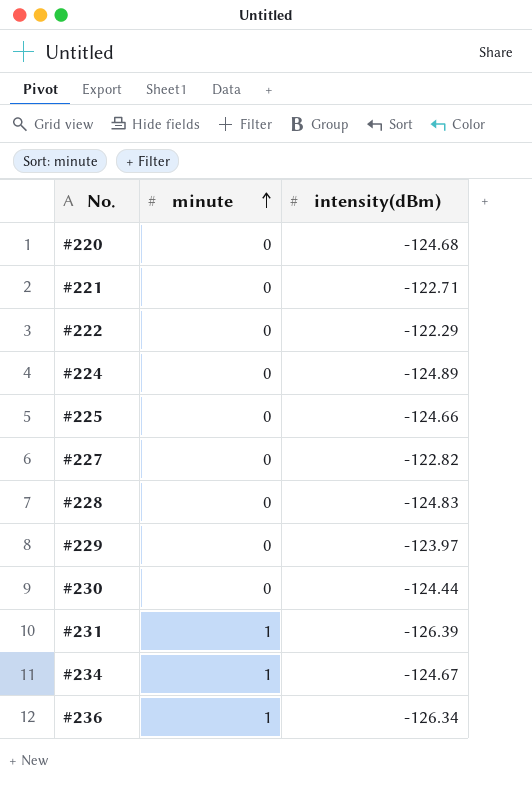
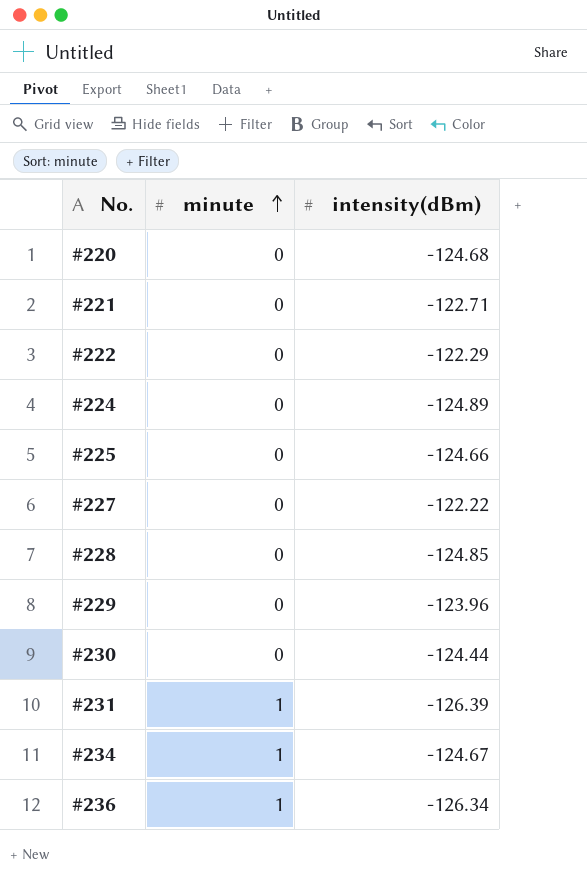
#227 | intensity(dBm): -122.82 -> -122.22
#228 | intensity(dBm): -124.83 -> -124.85
#229 | intensity(dBm): -123.97 -> -123.96

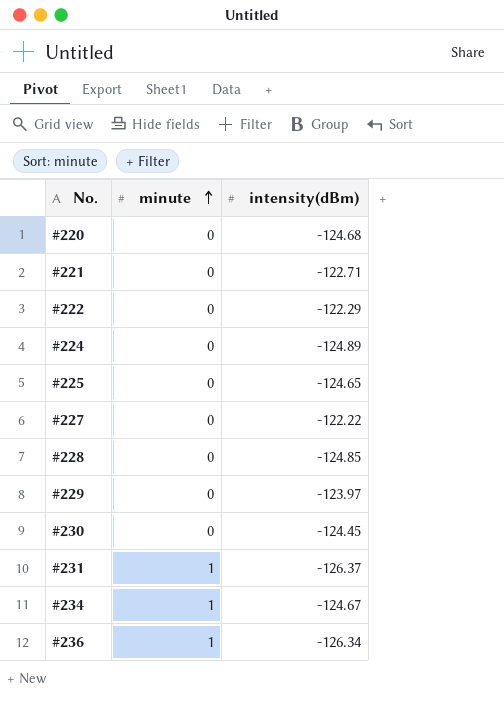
#225 | intensity(dBm): -124.66 -> -124.65
#229 | intensity(dBm): -123.96 -> -123.97
#230 | intensity(dBm): -124.44 -> -124.45
#231 | intensity(dBm): -126.39 -> -126.37

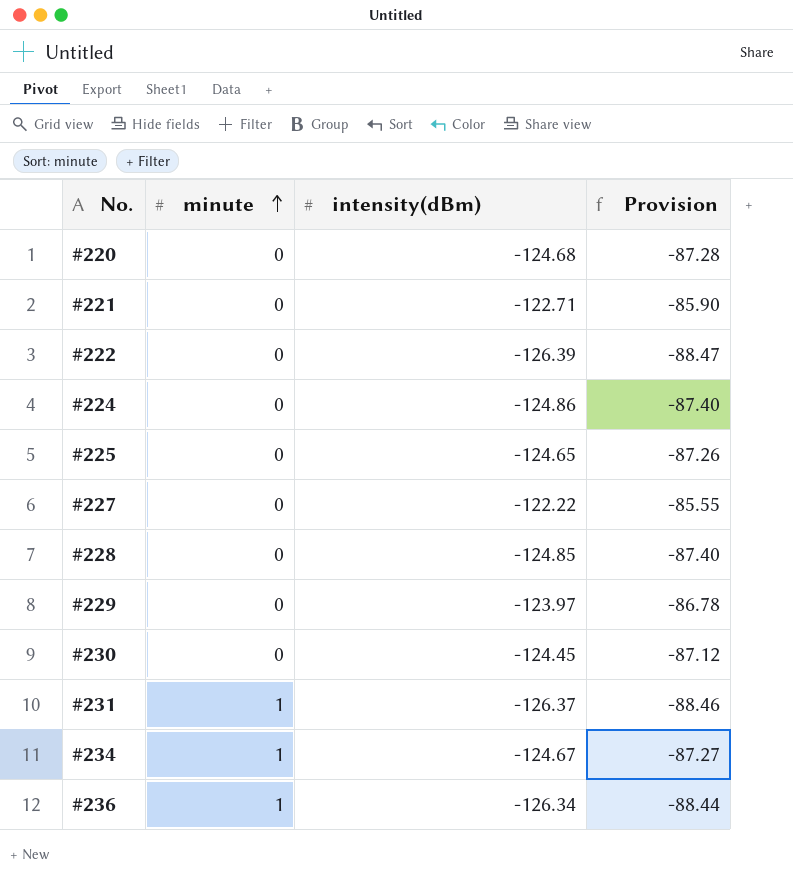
column Provision | formula: none -> [intensity(dBm)] * 0.7
#222 | intensity(dBm): -122.29 -> -126.39
#224 | intensity(dBm): -124.89 -> -124.86

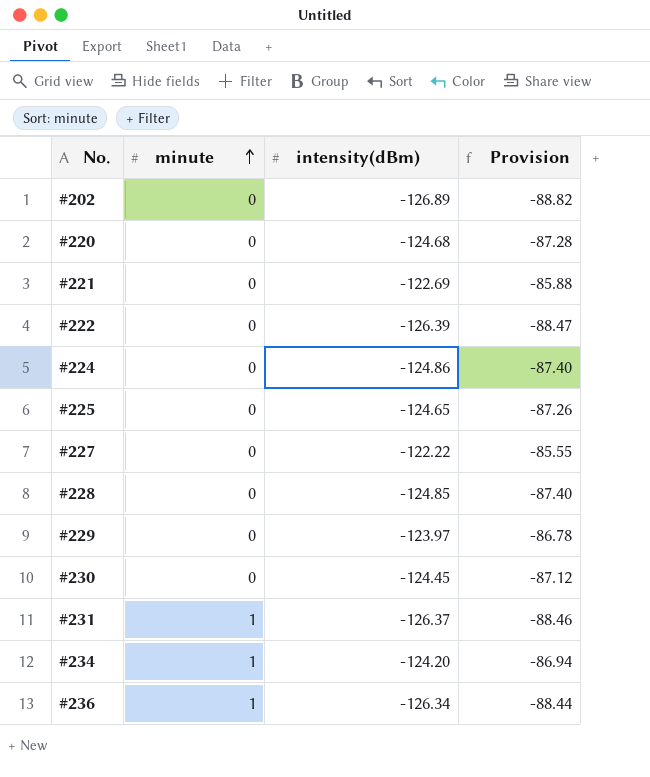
row #202: none -> 0 | -126.89 | -88.82
#221 | intensity(dBm): -122.71 -> -122.69
#221 | Provision: -85.90 -> -85.88
#234 | intensity(dBm): -124.67 -> -124.20
#234 | Provision: -87.27 -> -86.94

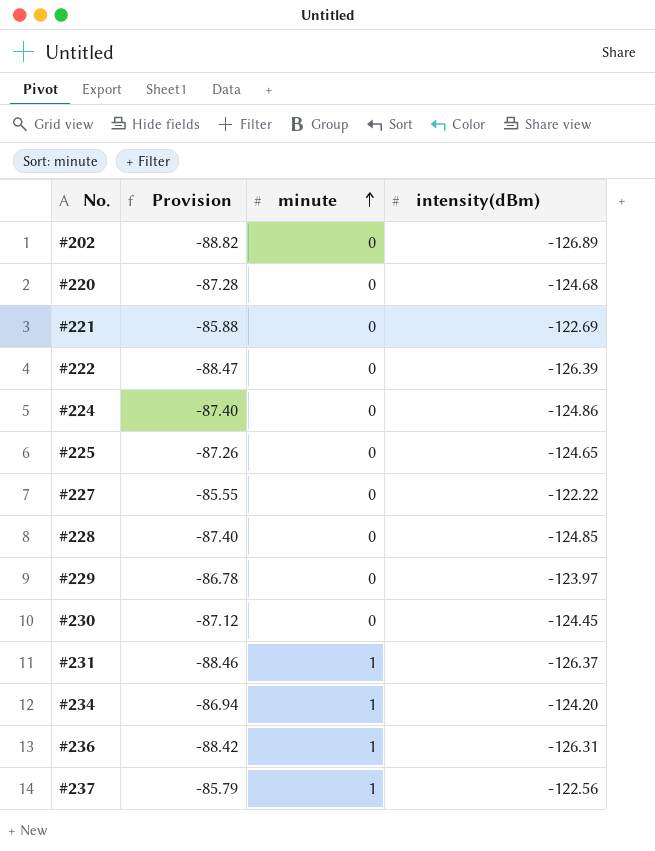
column Provision | position: 4 -> 2
#236 | Provision: -88.44 -> -88.42
#236 | intensity(dBm): -126.34 -> -126.31
row #237: none -> -85.79 | 1 | -122.56

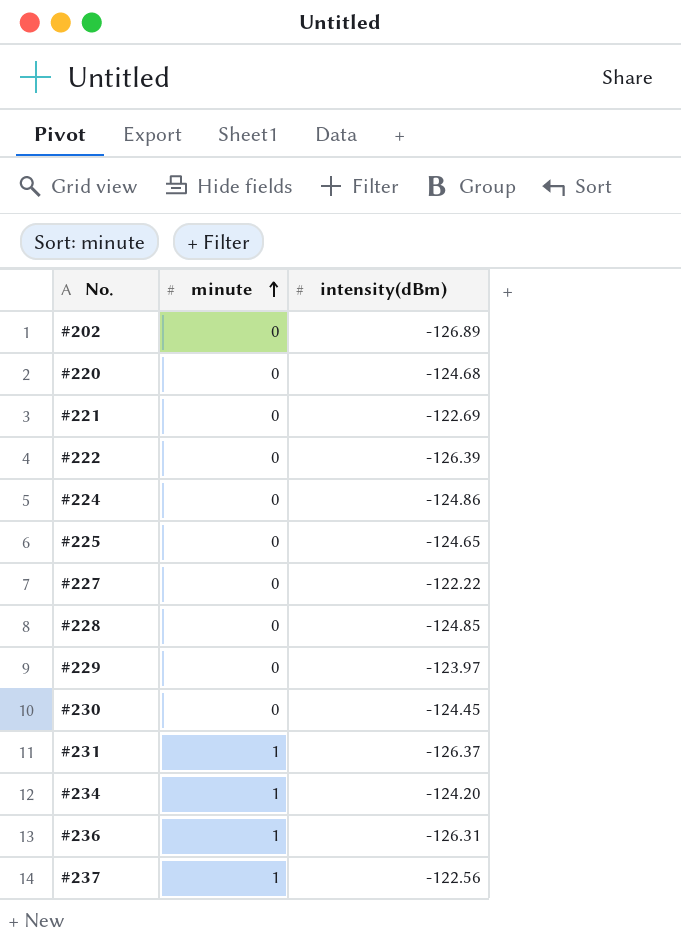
column Provision | formula: [intensity(dBm)] * 0.7 -> none

